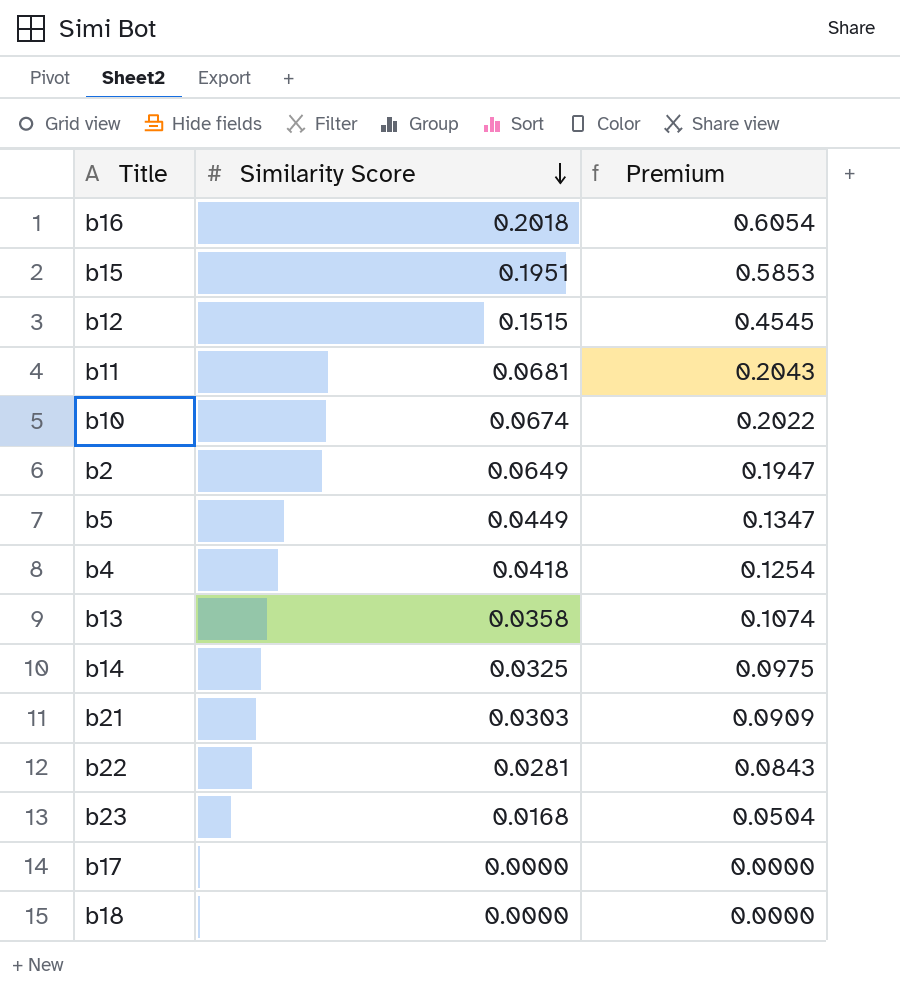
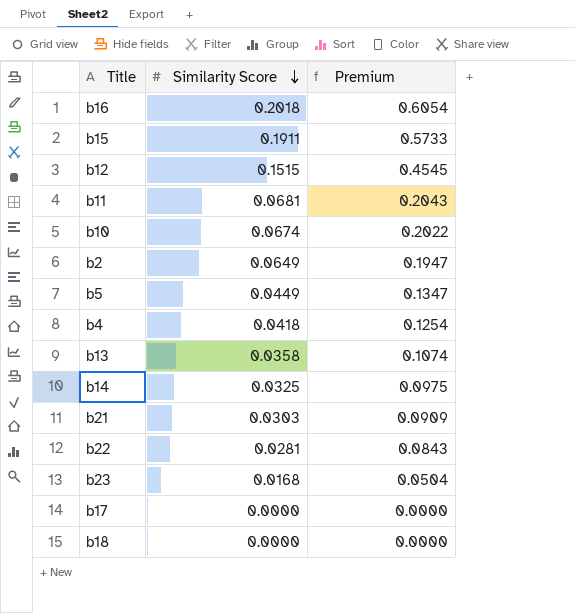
b15 | Similarity Score: 0.1951 -> 0.1911
b15 | Premium: 0.5853 -> 0.5733

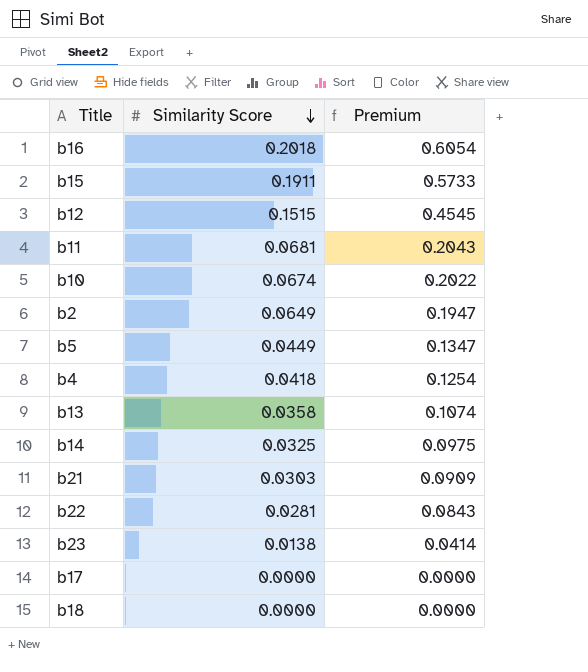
b23 | Similarity Score: 0.0168 -> 0.0138
b23 | Premium: 0.0504 -> 0.0414

